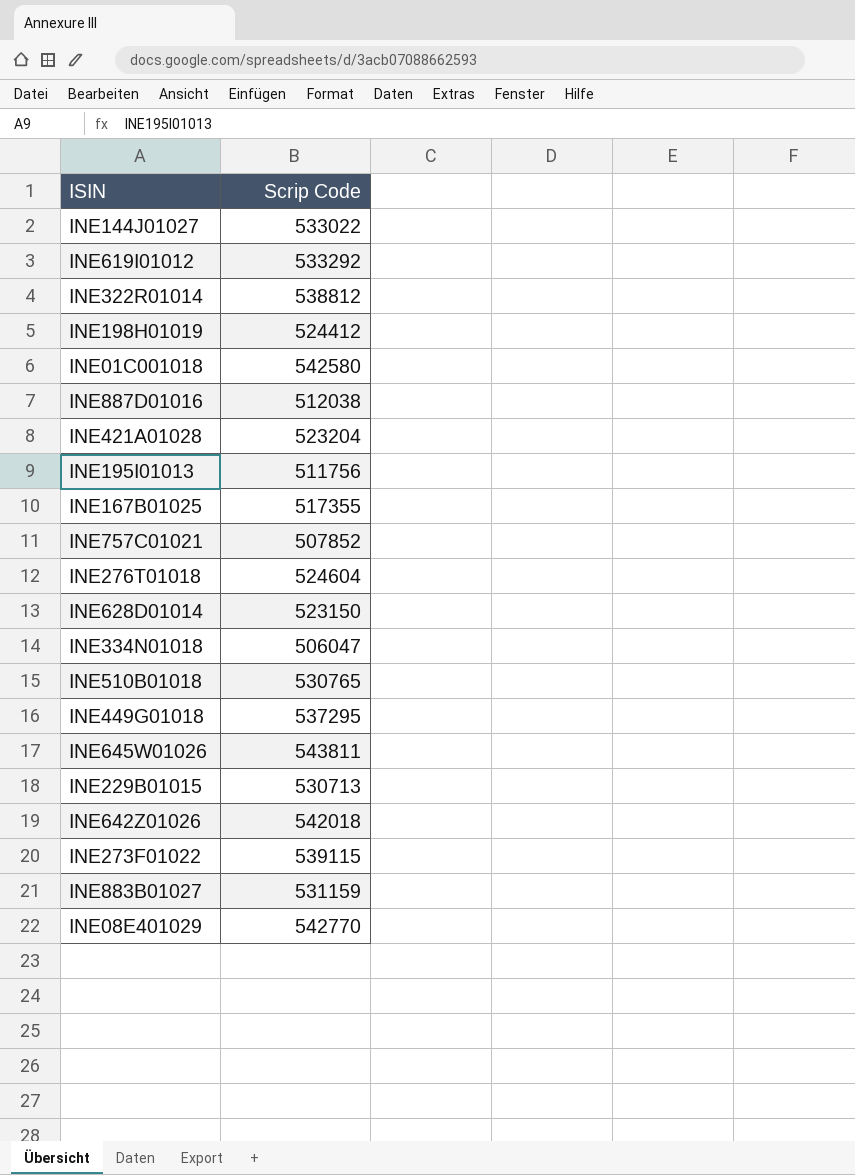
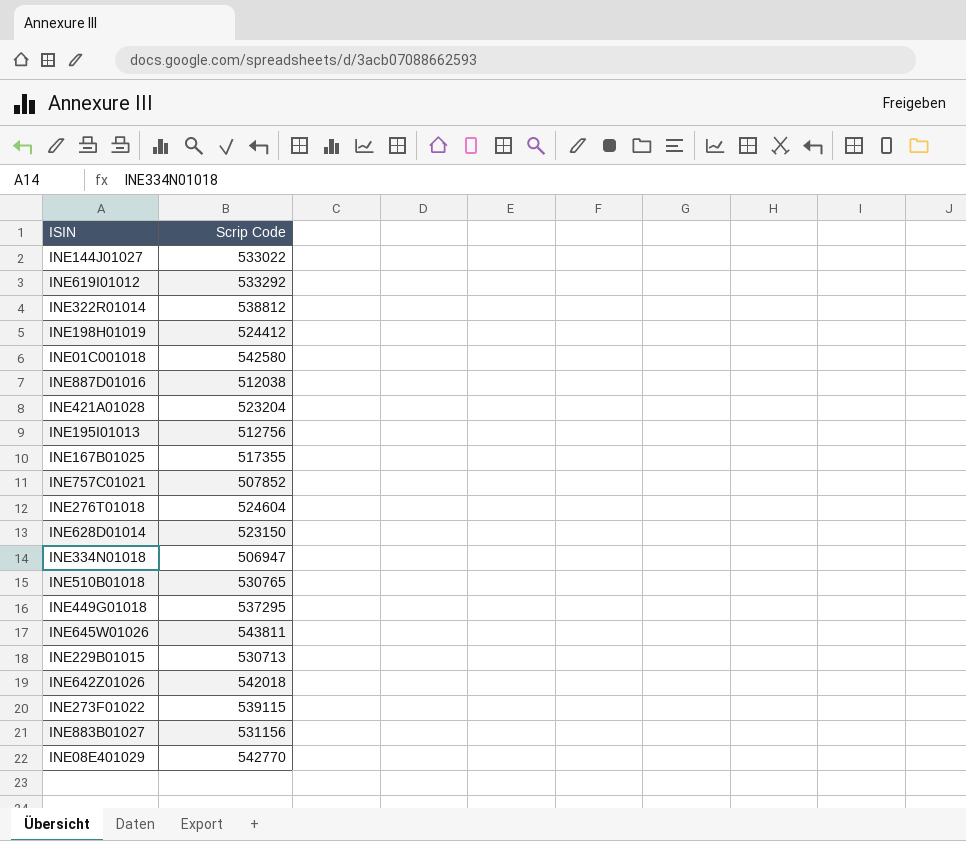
INE195I01013 | Scrip Code: 511756 -> 512756
INE334N01018 | Scrip Code: 506047 -> 506947
INE883B01027 | Scrip Code: 531159 -> 531156

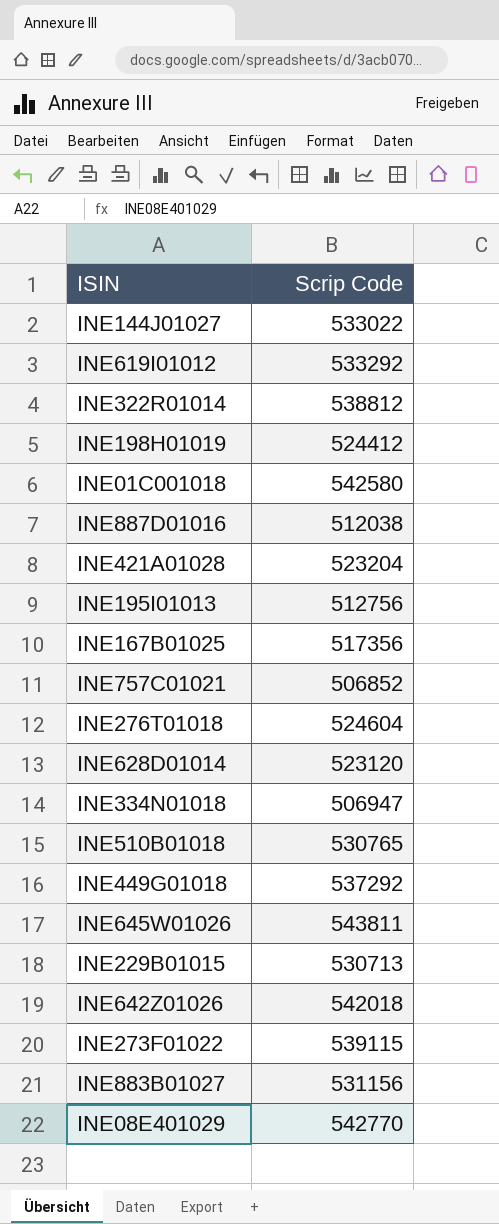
INE167B01025 | Scrip Code: 517355 -> 517356
INE757C01021 | Scrip Code: 507852 -> 506852
INE628D01014 | Scrip Code: 523150 -> 523120
INE449G01018 | Scrip Code: 537295 -> 537292

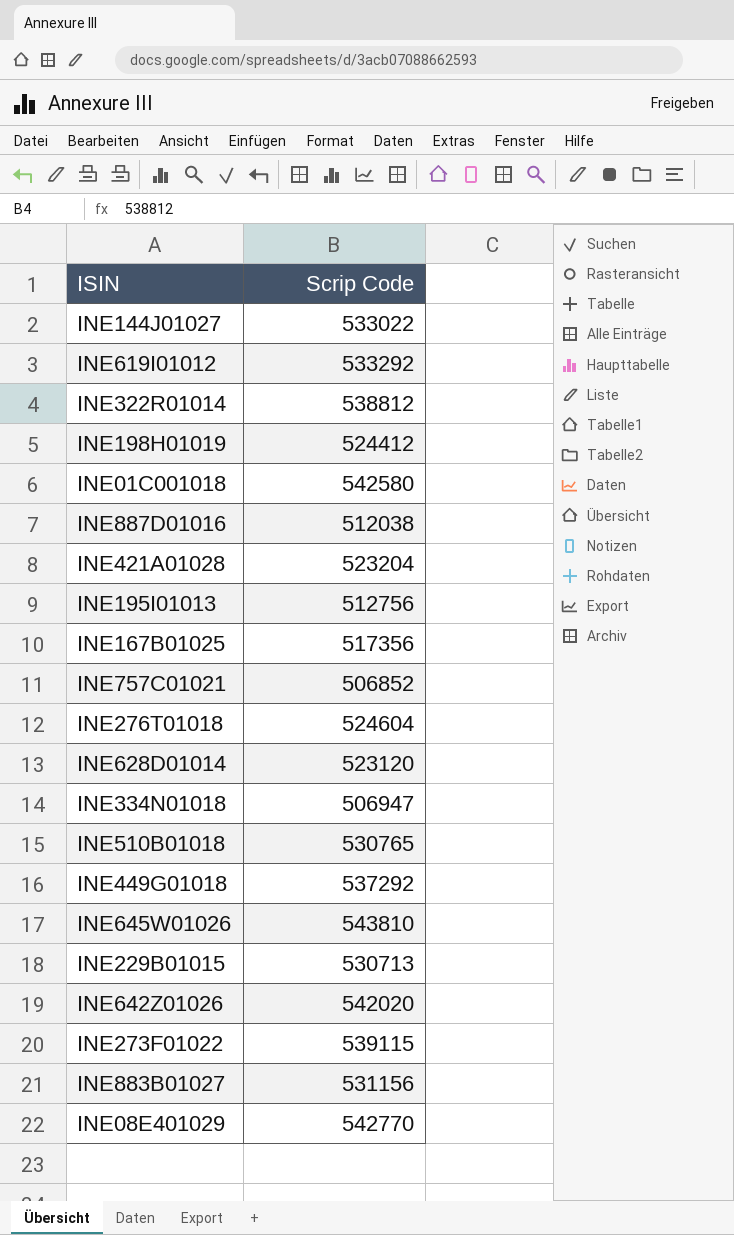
INE645W01026 | Scrip Code: 543811 -> 543810
INE642Z01026 | Scrip Code: 542018 -> 542020

